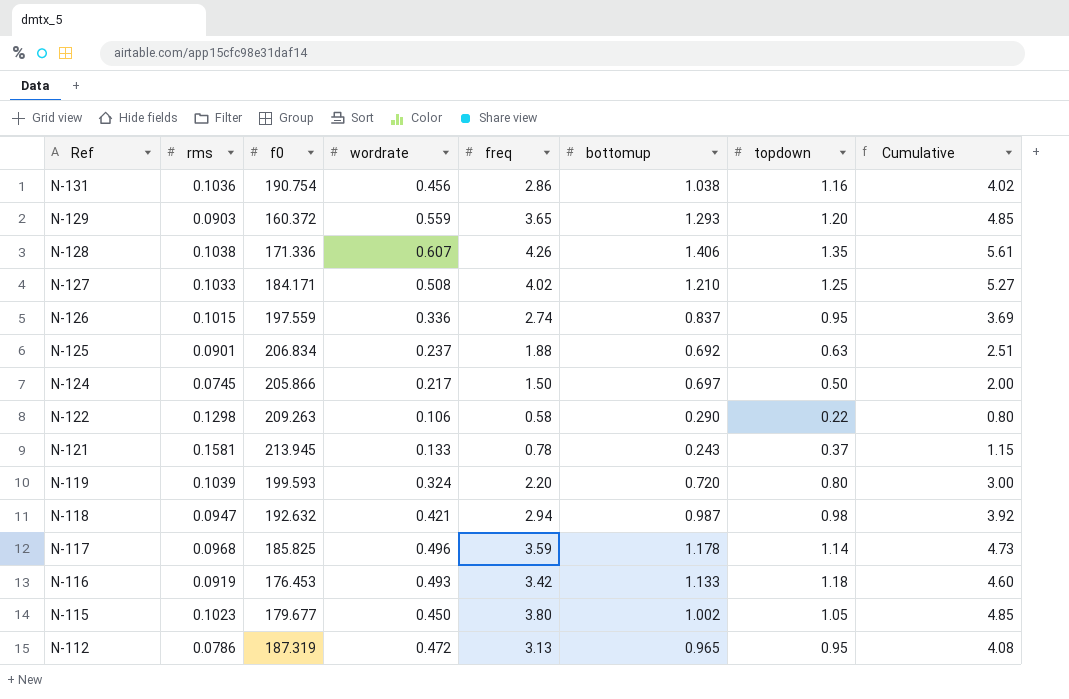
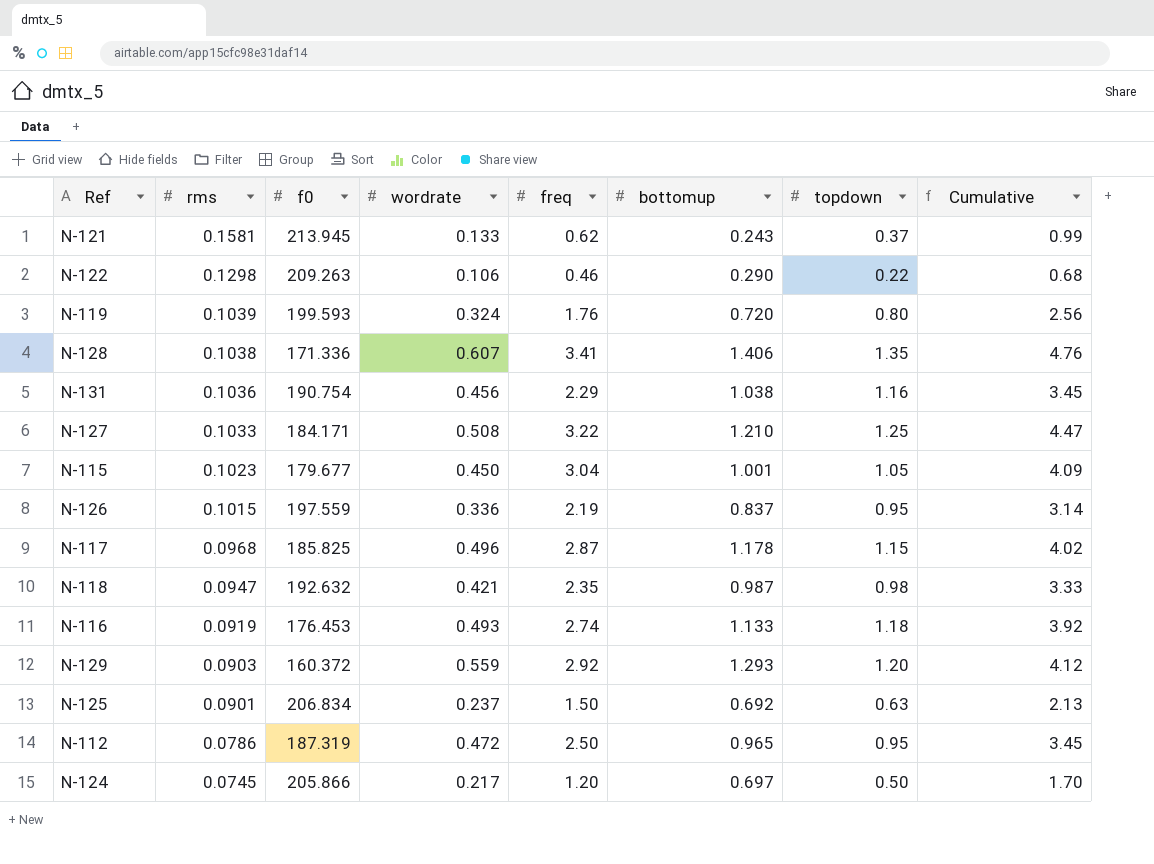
row order: Ref descending -> rms descending
N-121 | freq: 0.78 -> 0.62
N-121 | Cumulative: 1.15 -> 0.99
N-122 | freq: 0.58 -> 0.46
N-122 | Cumulative: 0.80 -> 0.68
N-119 | freq: 2.20 -> 1.76
N-119 | Cumulative: 3.00 -> 2.56
N-128 | freq: 4.26 -> 3.41
N-128 | Cumulative: 5.61 -> 4.76
N-131 | freq: 2.86 -> 2.29
N-131 | Cumulative: 4.02 -> 3.45
N-127 | freq: 4.02 -> 3.22
N-127 | Cumulative: 5.27 -> 4.47
N-115 | freq: 3.80 -> 3.04
N-115 | bottomup: 1.002 -> 1.001
N-115 | Cumulative: 4.85 -> 4.09
N-126 | freq: 2.74 -> 2.19
N-126 | Cumulative: 3.69 -> 3.14
N-117 | freq: 3.59 -> 2.87
N-117 | topdown: 1.14 -> 1.15
N-117 | Cumulative: 4.73 -> 4.02
N-118 | freq: 2.94 -> 2.35
N-118 | Cumulative: 3.92 -> 3.33
N-116 | freq: 3.42 -> 2.74
N-116 | Cumulative: 4.60 -> 3.92
N-129 | freq: 3.65 -> 2.92
N-129 | Cumulative: 4.85 -> 4.12
N-125 | freq: 1.88 -> 1.50
N-125 | Cumulative: 2.51 -> 2.13
N-112 | freq: 3.13 -> 2.50
N-112 | Cumulative: 4.08 -> 3.45
N-124 | freq: 1.50 -> 1.20
N-124 | Cumulative: 2.00 -> 1.70

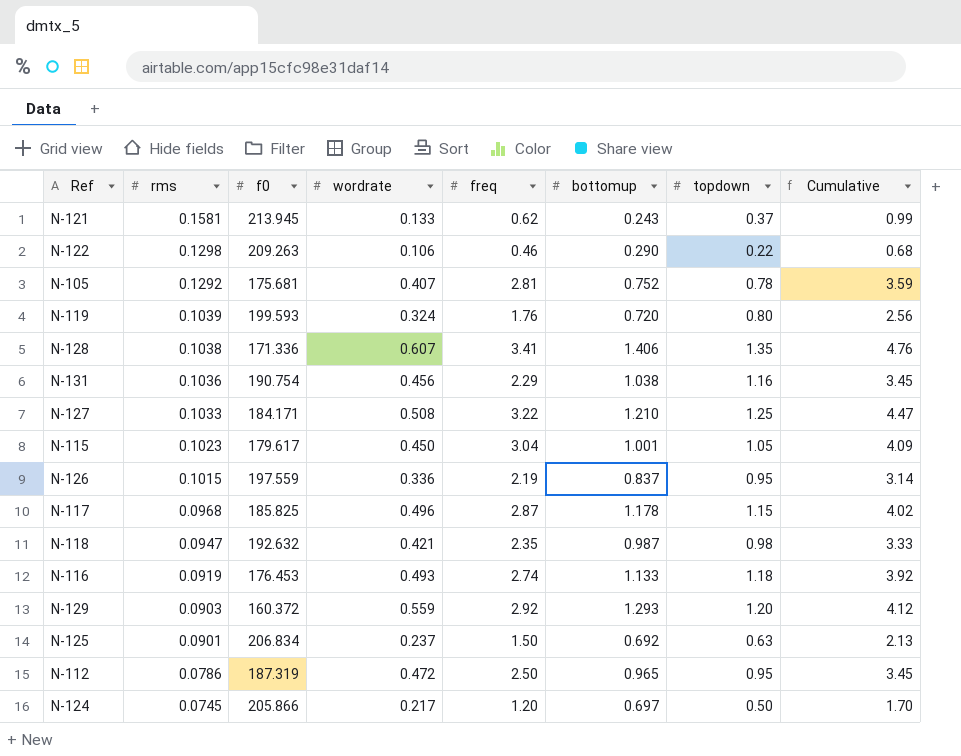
row N-105: none -> 0.1292 | 175.681 | 0.407 | 2.81 | 0.752 | 0.78 | 3.59
N-115 | f0: 179.677 -> 179.617

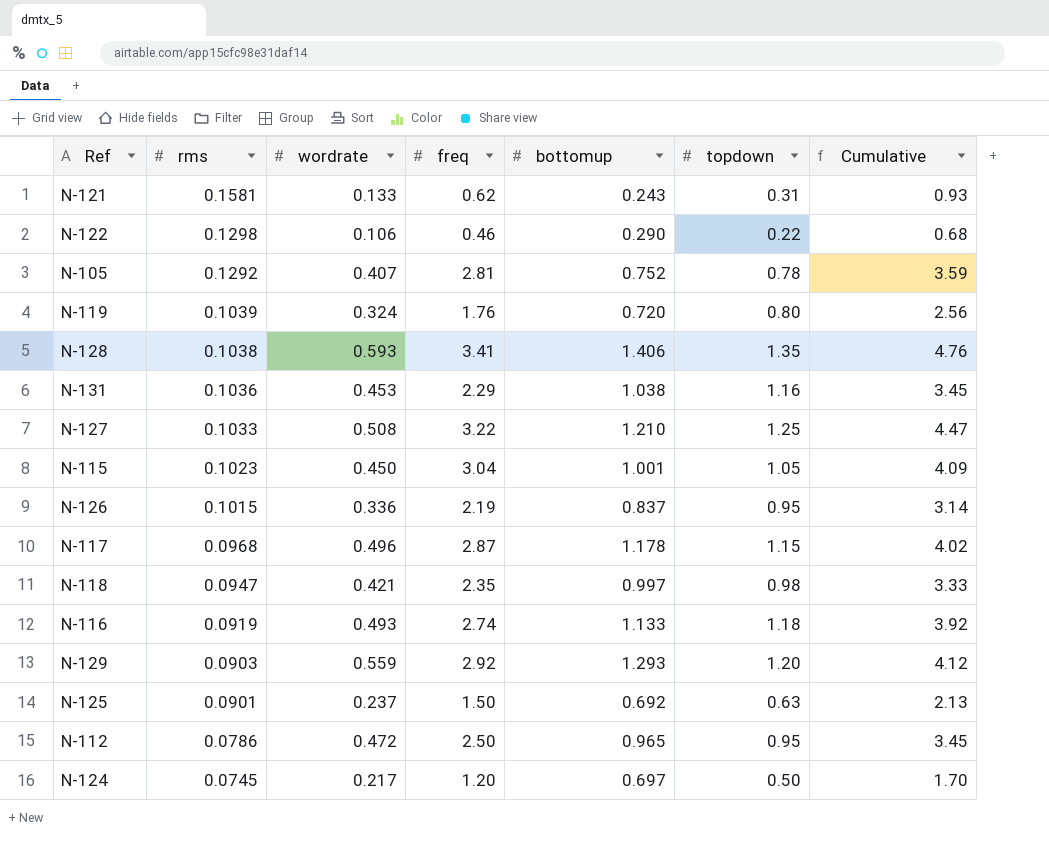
column f0 | position: 3 -> none
N-121 | topdown: 0.37 -> 0.31
N-121 | Cumulative: 0.99 -> 0.93
N-128 | wordrate: 0.607 -> 0.593
N-131 | wordrate: 0.456 -> 0.453
N-118 | bottomup: 0.987 -> 0.997

